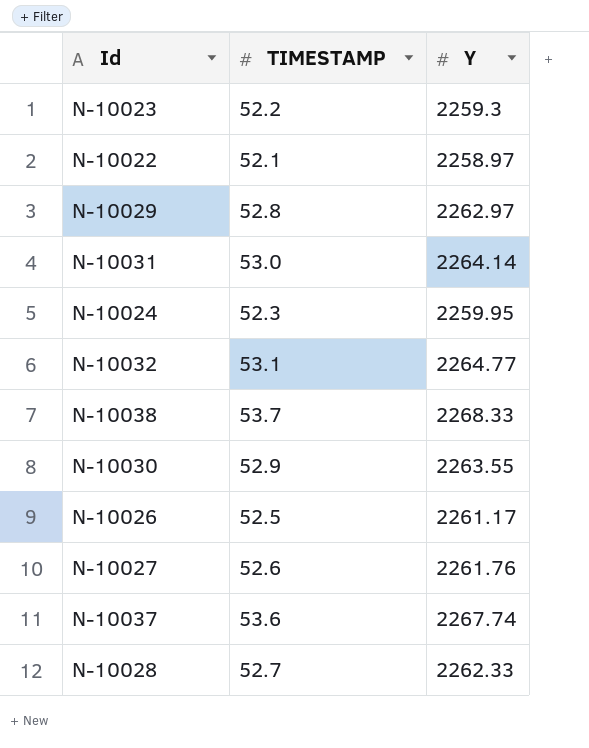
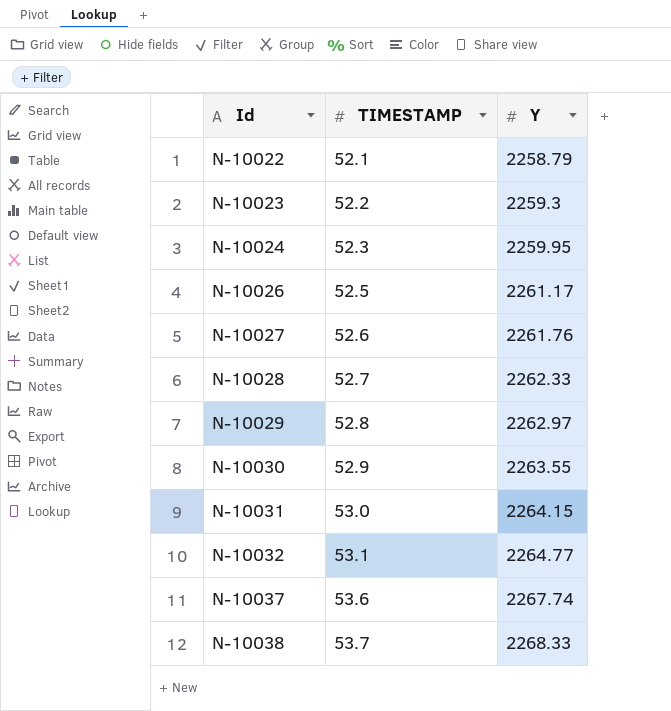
row order: none -> Id ascending
N-10022 | Y: 2258.97 -> 2258.79
N-10031 | Y: 2264.14 -> 2264.15

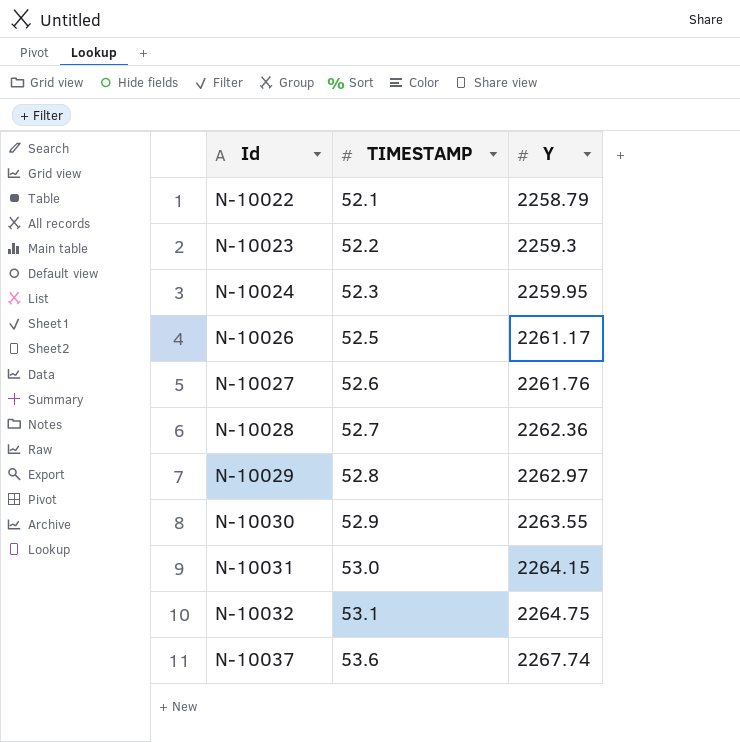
row N-10038: 53.7 | 2268.33 -> none
N-10028 | Y: 2262.33 -> 2262.36
N-10032 | Y: 2264.77 -> 2264.75

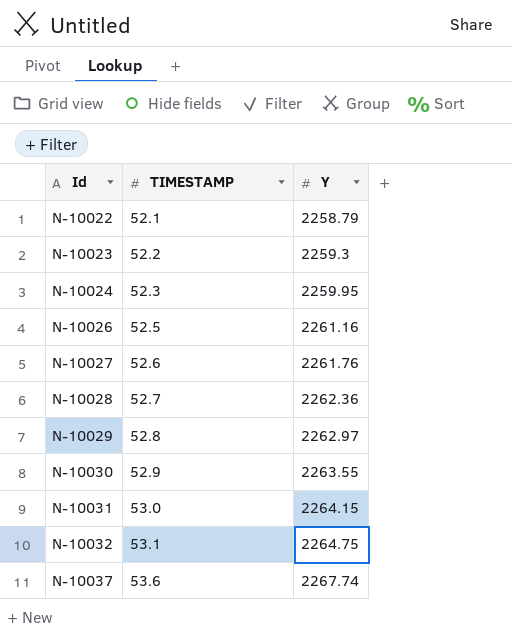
N-10026 | Y: 2261.17 -> 2261.16

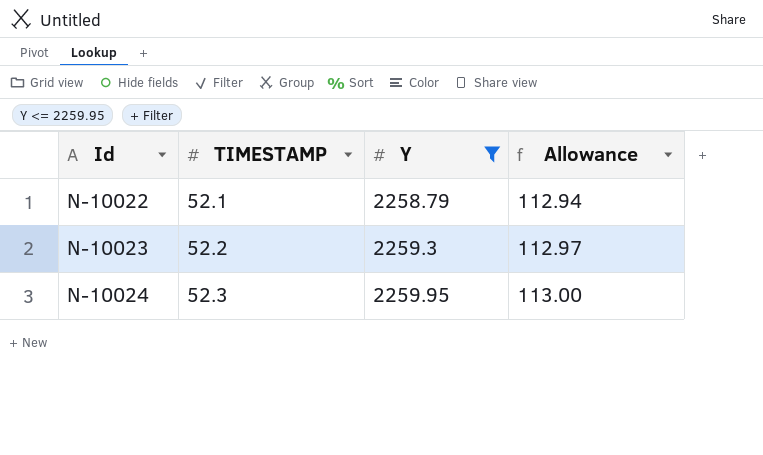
filter: none -> Y <= 2259.95
column Allowance | formula: none -> [Y] * 0.05

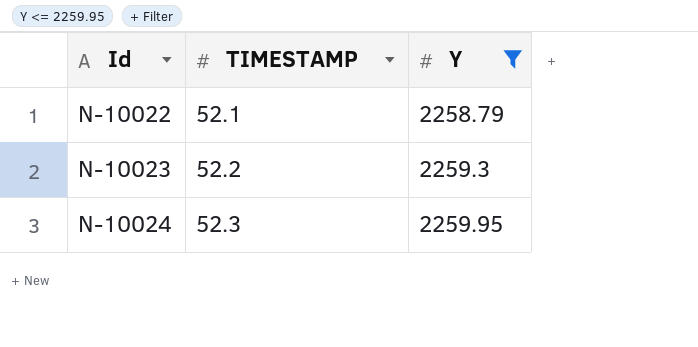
column Allowance | formula: [Y] * 0.05 -> none

